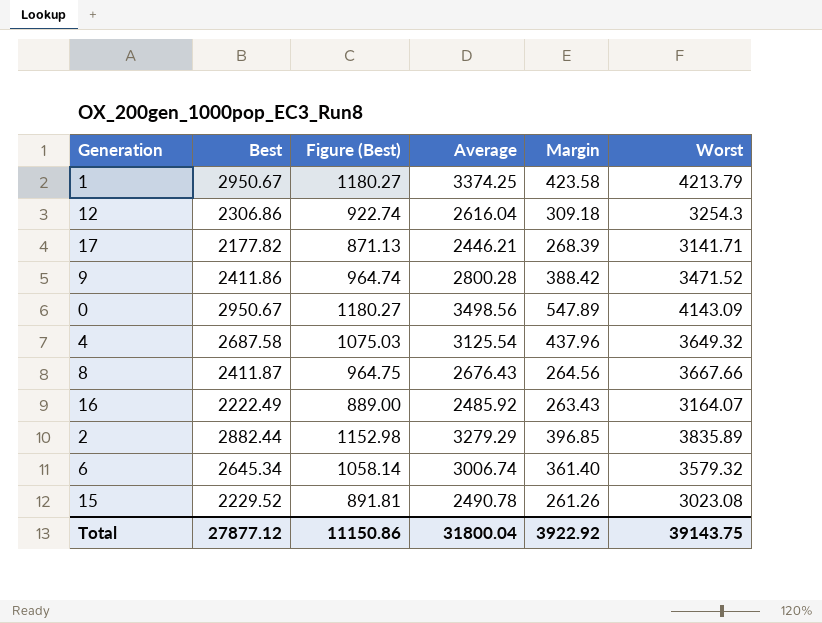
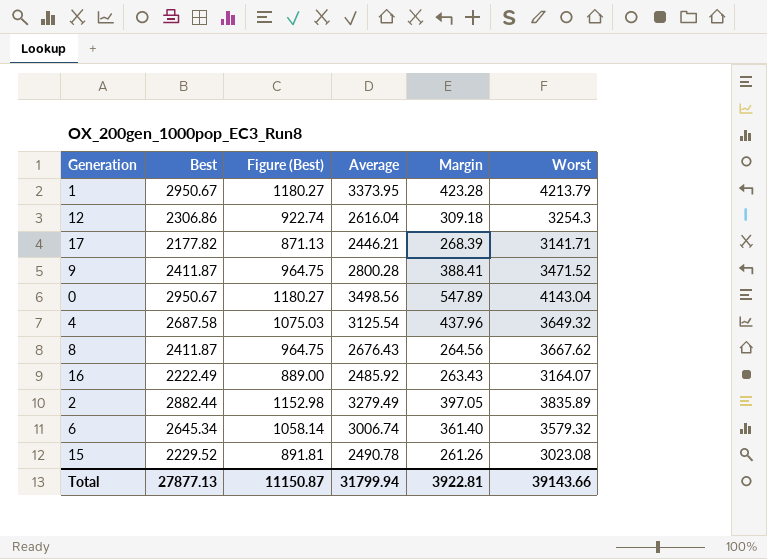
1 | Average: 3374.25 -> 3373.95
1 | Margin: 423.58 -> 423.28
9 | Best: 2411.86 -> 2411.87
9 | Figure (Best): 964.74 -> 964.75
9 | Margin: 388.42 -> 388.41
0 | Worst: 4143.09 -> 4143.04
8 | Worst: 3667.66 -> 3667.62
2 | Average: 3279.29 -> 3279.49
2 | Margin: 396.85 -> 397.05
Total | Best: 27877.12 -> 27877.13
Total | Figure (Best): 11150.86 -> 11150.87
Total | Average: 31800.04 -> 31799.94
Total | Margin: 3922.92 -> 3922.81
Total | Worst: 39143.75 -> 39143.66

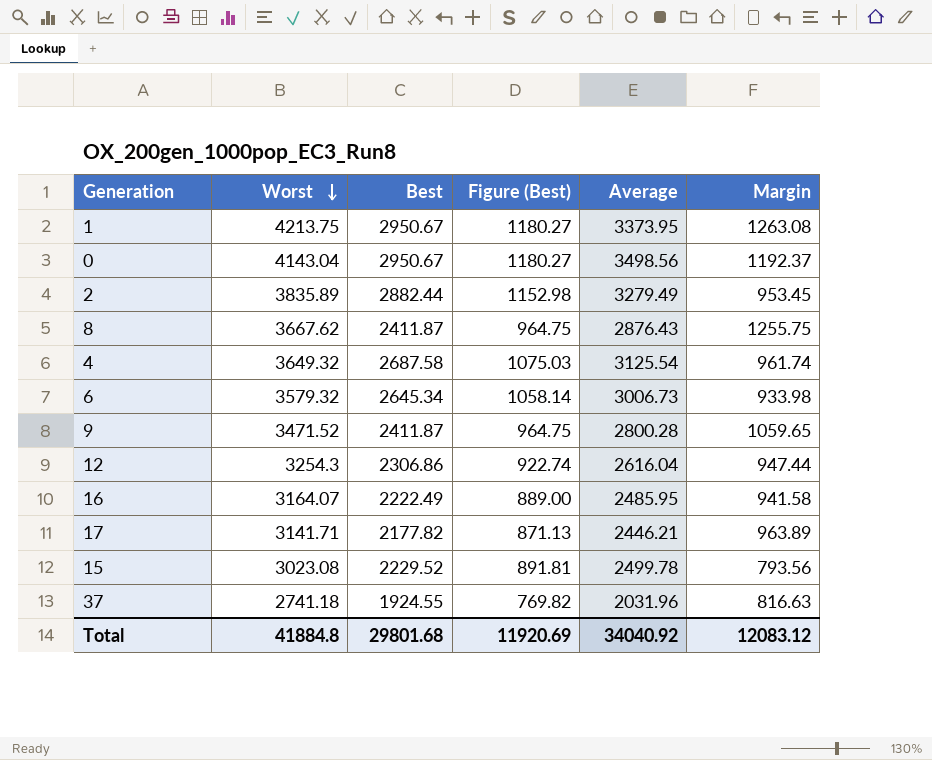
row order: none -> Worst descending
column Worst | position: 6 -> 2
column Margin | formula: [Average] - [Best] -> [Worst] - [Best]
1 | Worst: 4213.79 -> 4213.75
8 | Average: 2676.43 -> 2876.43
6 | Average: 3006.74 -> 3006.73
16 | Average: 2485.92 -> 2485.95
15 | Average: 2490.78 -> 2499.78
row 37: none -> 2741.18 | 1924.55 | 769.82 | 2031.96 | 816.63
Total | Worst: 39143.66 -> 41884.8
Total | Best: 27877.13 -> 29801.68
Total | Figure (Best): 11150.87 -> 11920.69
Total | Average: 31799.94 -> 34040.92
Total | Margin: 3922.81 -> 12083.12

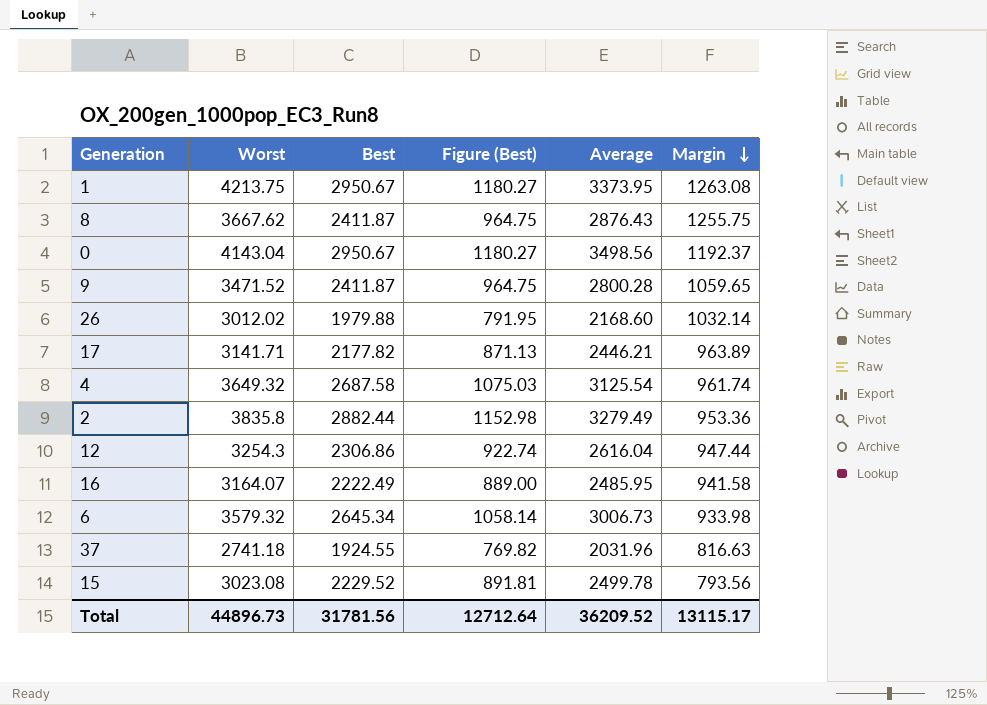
row order: Worst descending -> Margin descending
row 26: none -> 3012.02 | 1979.88 | 791.95 | 2168.60 | 1032.14
2 | Worst: 3835.89 -> 3835.8
2 | Margin: 953.45 -> 953.36
Total | Worst: 41884.8 -> 44896.73
Total | Best: 29801.68 -> 31781.56
Total | Figure (Best): 11920.69 -> 12712.64
Total | Average: 34040.92 -> 36209.52
Total | Margin: 12083.12 -> 13115.17

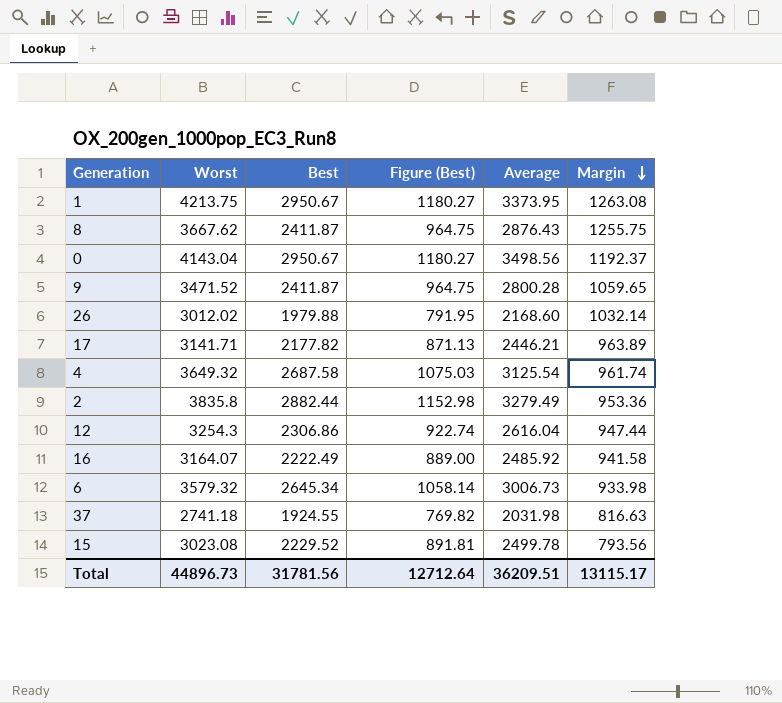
16 | Average: 2485.95 -> 2485.92
37 | Average: 2031.96 -> 2031.98
Total | Average: 36209.52 -> 36209.51

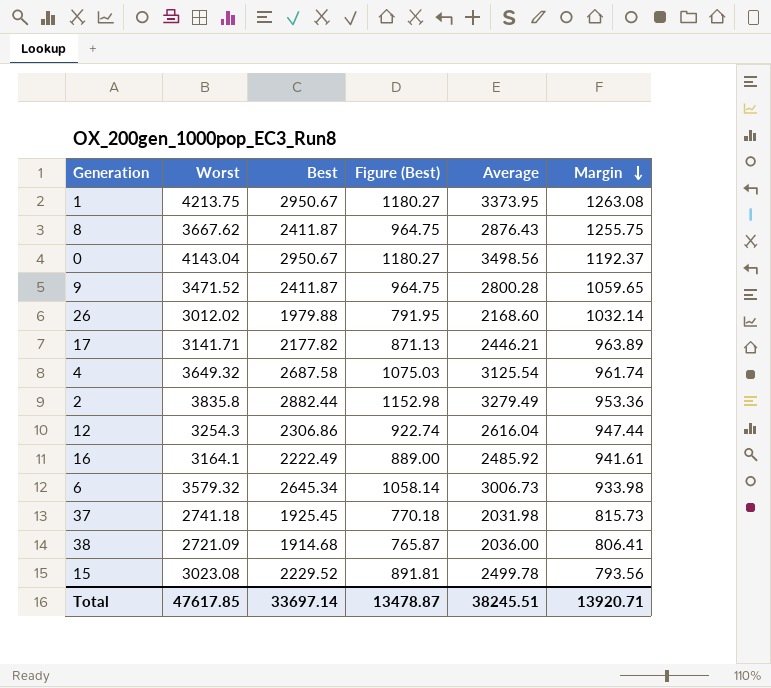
16 | Worst: 3164.07 -> 3164.1
16 | Margin: 941.58 -> 941.61
37 | Best: 1924.55 -> 1925.45
37 | Figure (Best): 769.82 -> 770.18
37 | Margin: 816.63 -> 815.73
row 38: none -> 2721.09 | 1914.68 | 765.87 | 2036.00 | 806.41
Total | Worst: 44896.73 -> 47617.85
Total | Best: 31781.56 -> 33697.14
Total | Figure (Best): 12712.64 -> 13478.87
Total | Average: 36209.51 -> 38245.51
Total | Margin: 13115.17 -> 13920.71

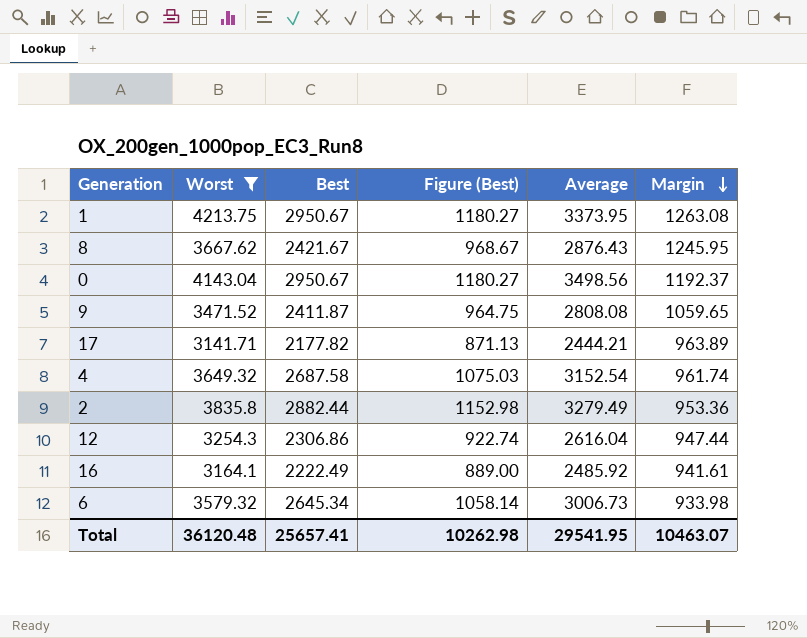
filter: none -> Worst >= 3141.71
8 | Best: 2411.87 -> 2421.67
8 | Figure (Best): 964.75 -> 968.67
8 | Margin: 1255.75 -> 1245.95
9 | Average: 2800.28 -> 2808.08
17 | Average: 2446.21 -> 2444.21
4 | Average: 3125.54 -> 3152.54
Total | Worst: 47617.85 -> 36120.48
Total | Best: 33697.14 -> 25657.41
Total | Figure (Best): 13478.87 -> 10262.98
Total | Average: 38245.51 -> 29541.95
Total | Margin: 13920.71 -> 10463.07

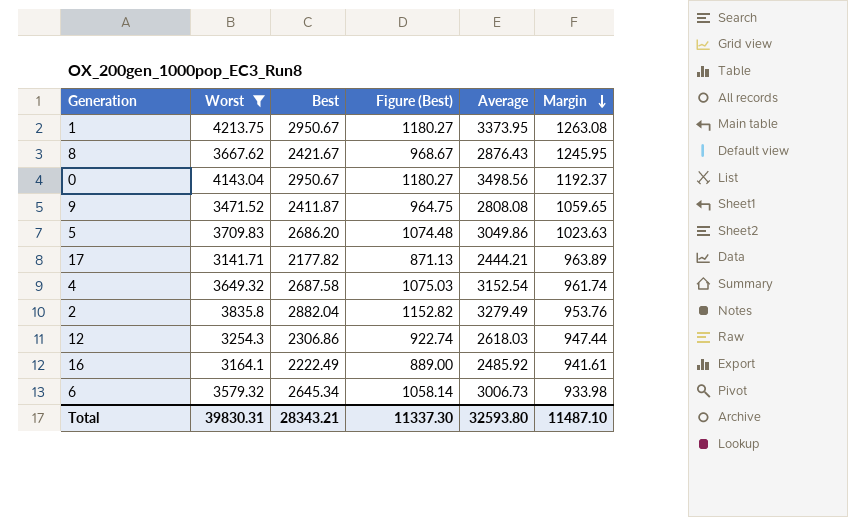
row 5: none -> 3709.83 | 2686.20 | 1074.48 | 3049.86 | 1023.63
2 | Best: 2882.44 -> 2882.04
2 | Figure (Best): 1152.98 -> 1152.82
2 | Margin: 953.36 -> 953.76
12 | Average: 2616.04 -> 2618.03
Total | Worst: 36120.48 -> 39830.31
Total | Best: 25657.41 -> 28343.21
Total | Figure (Best): 10262.98 -> 11337.30
Total | Average: 29541.95 -> 32593.80
Total | Margin: 10463.07 -> 11487.10

